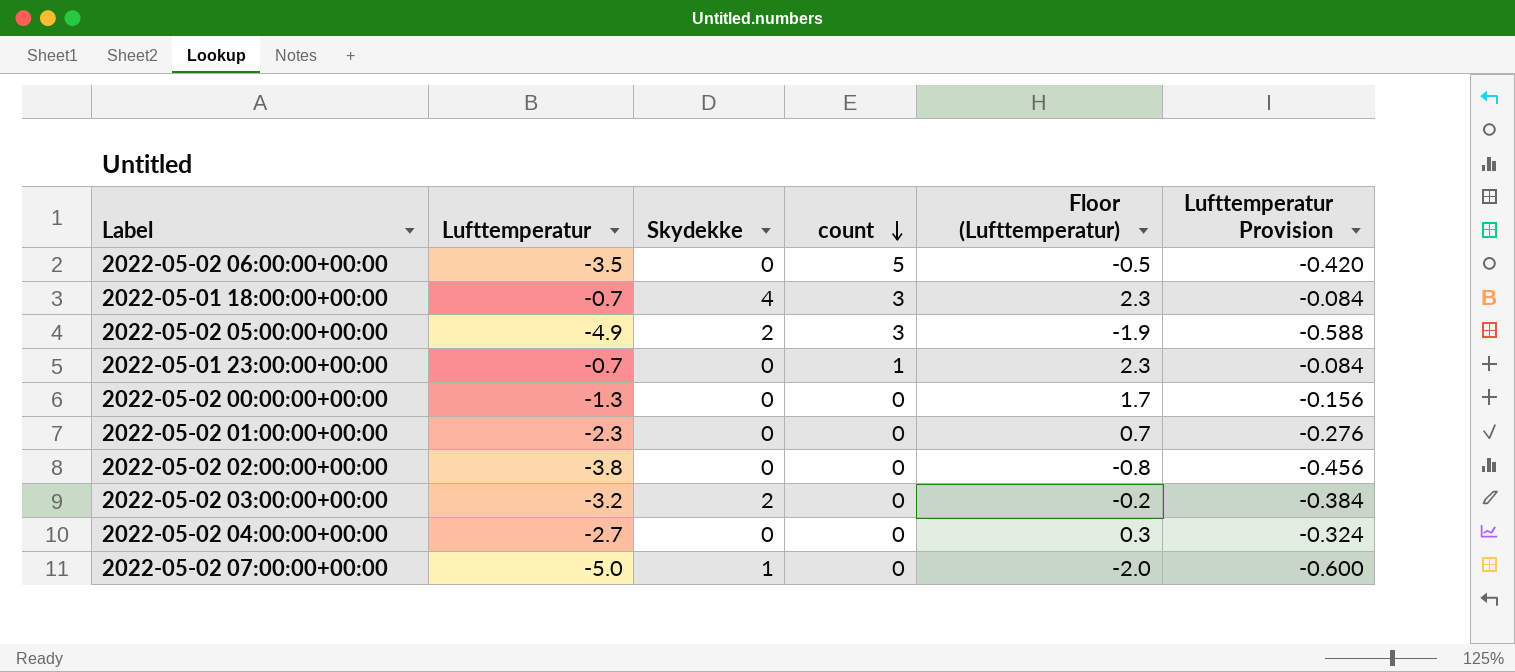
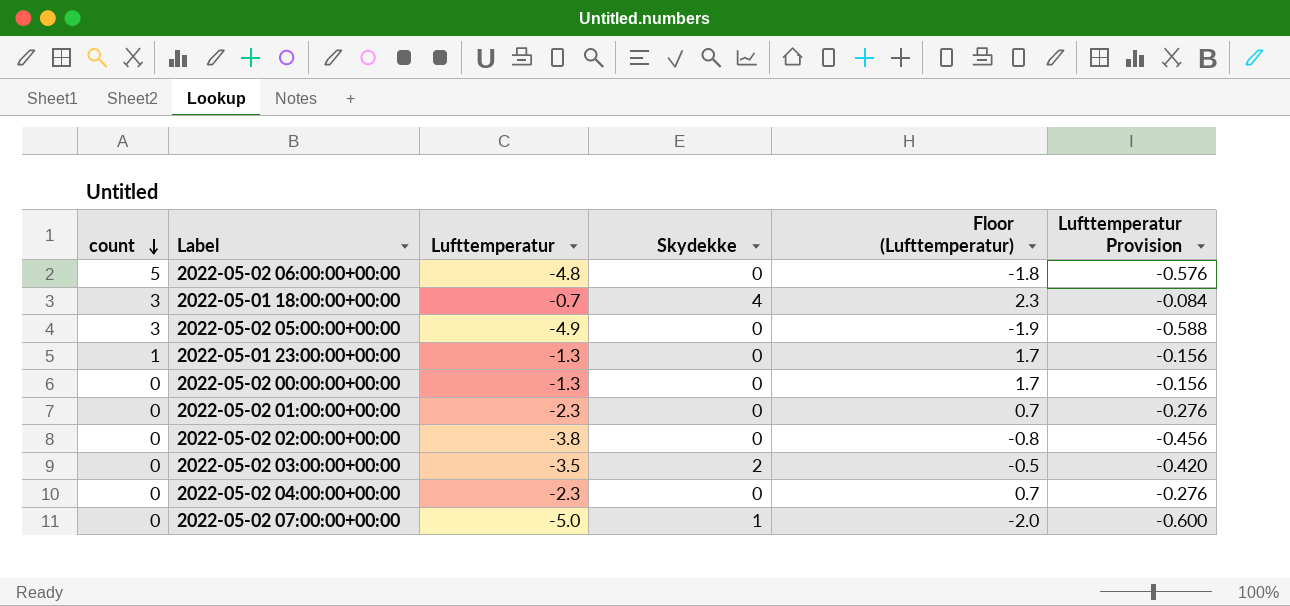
column count | position: 4 -> 1
2022-05-02 06:00:00+00:00 | Lufttemperatur: -3.5 -> -4.8
2022-05-02 06:00:00+00:00 | Floor (Lufttemperatur): -0.5 -> -1.8
2022-05-02 06:00:00+00:00 | Lufttemperatur Provision: -0.420 -> -0.576
2022-05-02 05:00:00+00:00 | Skydekke: 2 -> 0
2022-05-01 23:00:00+00:00 | Lufttemperatur: -0.7 -> -1.3
2022-05-01 23:00:00+00:00 | Floor (Lufttemperatur): 2.3 -> 1.7
2022-05-01 23:00:00+00:00 | Lufttemperatur Provision: -0.084 -> -0.156
2022-05-02 03:00:00+00:00 | Lufttemperatur: -3.2 -> -3.5
2022-05-02 03:00:00+00:00 | Floor (Lufttemperatur): -0.2 -> -0.5
2022-05-02 03:00:00+00:00 | Lufttemperatur Provision: -0.384 -> -0.420
2022-05-02 04:00:00+00:00 | Lufttemperatur: -2.7 -> -2.3
2022-05-02 04:00:00+00:00 | Floor (Lufttemperatur): 0.3 -> 0.7
2022-05-02 04:00:00+00:00 | Lufttemperatur Provision: -0.324 -> -0.276

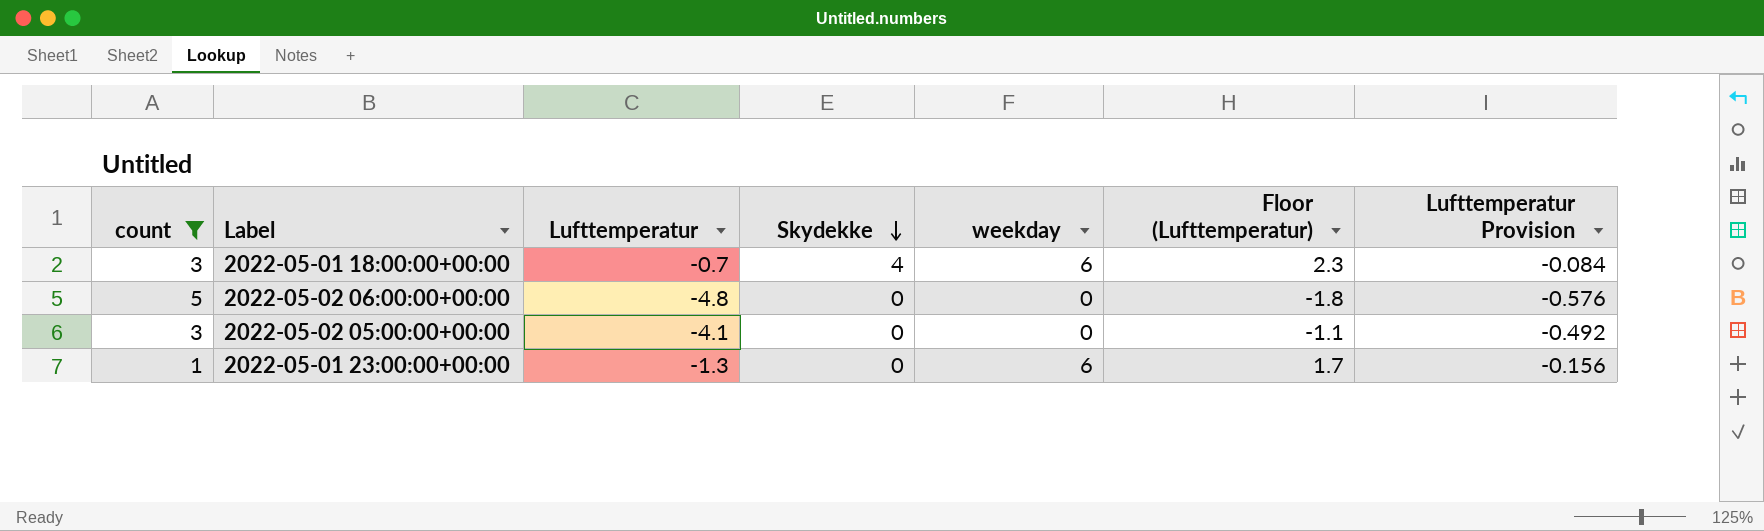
filter: none -> count != 0
row order: count descending -> Skydekke descending
column weekday | position: none -> 5
2022-05-02 05:00:00+00:00 | Lufttemperatur: -4.9 -> -4.1
2022-05-02 05:00:00+00:00 | Floor (Lufttemperatur): -1.9 -> -1.1
2022-05-02 05:00:00+00:00 | Lufttemperatur Provision: -0.588 -> -0.492

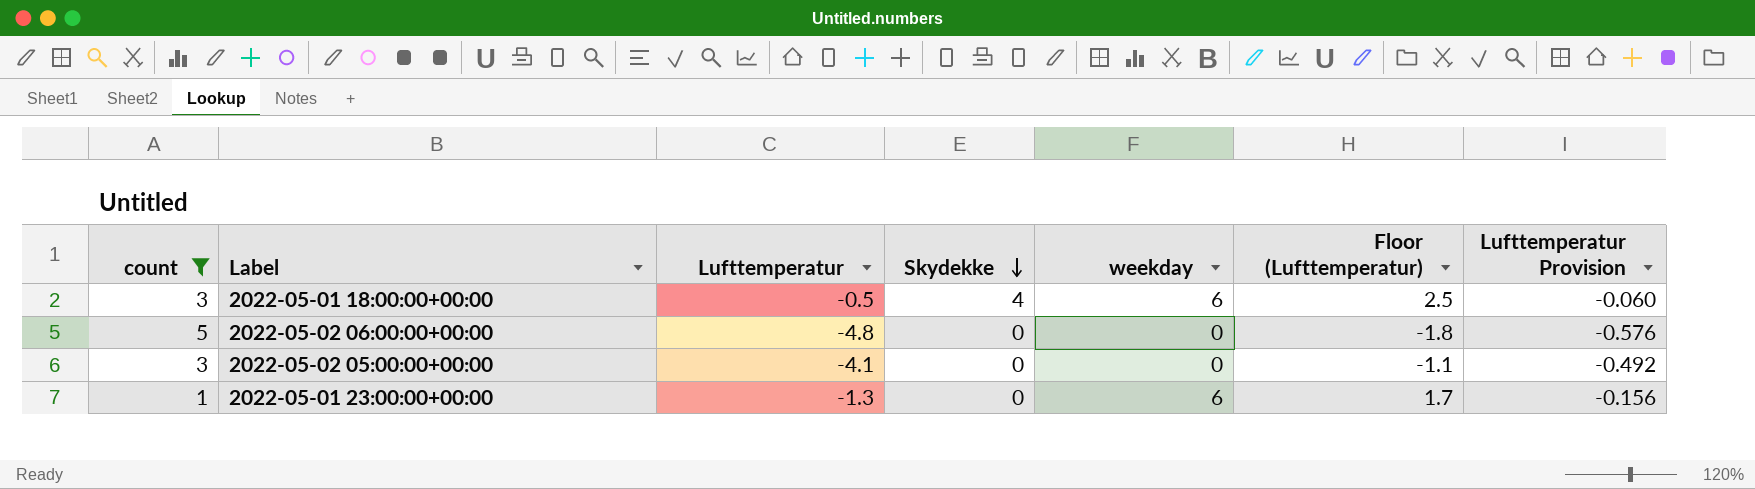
2022-05-01 18:00:00+00:00 | Lufttemperatur: -0.7 -> -0.5
2022-05-01 18:00:00+00:00 | Floor (Lufttemperatur): 2.3 -> 2.5
2022-05-01 18:00:00+00:00 | Lufttemperatur Provision: -0.084 -> -0.060

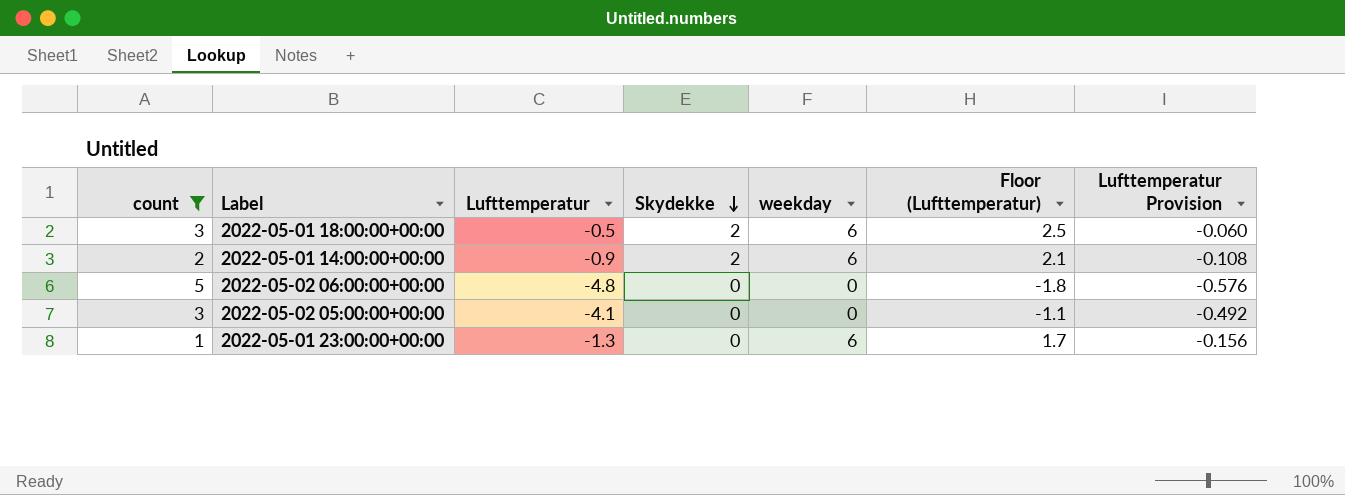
2022-05-01 18:00:00+00:00 | Skydekke: 4 -> 2
row 2022-05-01 14:00:00+00:00: none -> 2 | -0.9 | 2 | 6 | 2.1 | -0.108

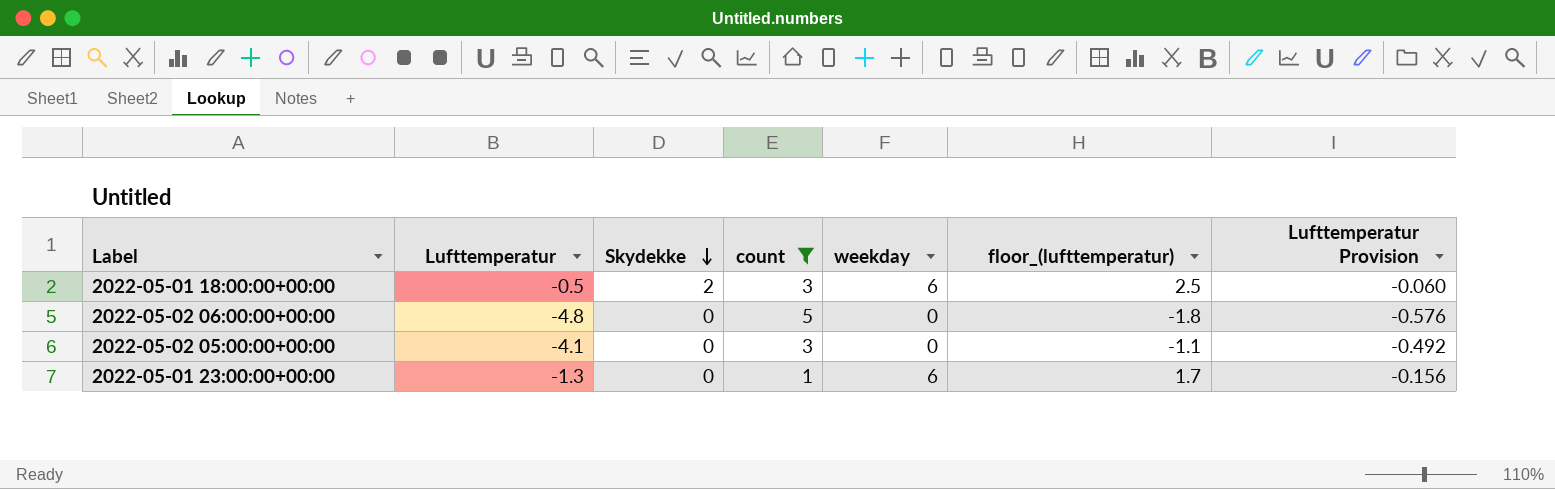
column count | position: 1 -> 4
column name: Floor (Lufttemperatur) -> floor_(lufttemperatur)
row 2022-05-01 14:00:00+00:00: 2 | -0.9 | 2 | 6 | 2.1 | -0.108 -> none

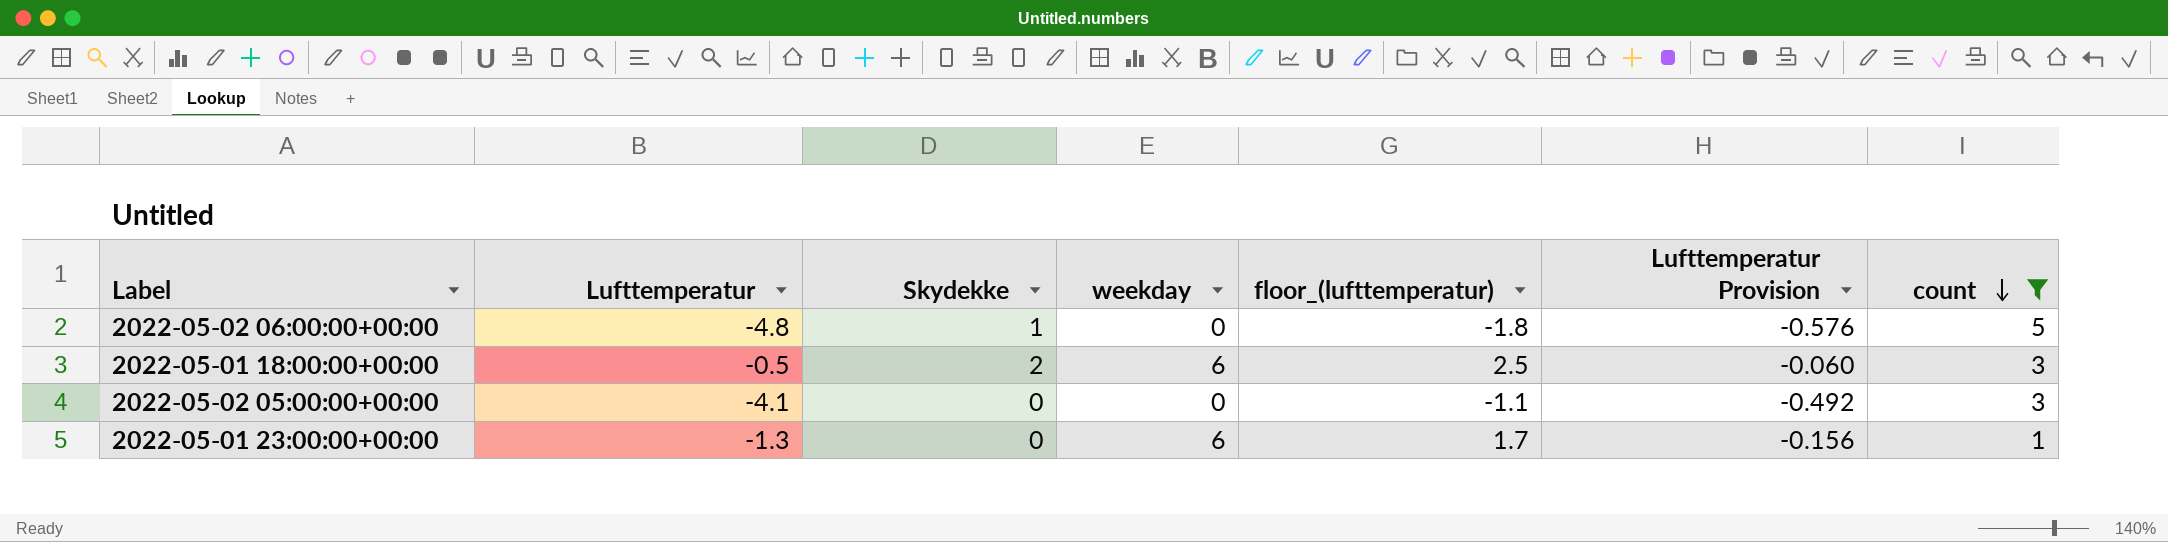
row order: Skydekke descending -> count descending
column count | position: 4 -> 7
2022-05-02 06:00:00+00:00 | Skydekke: 0 -> 1

